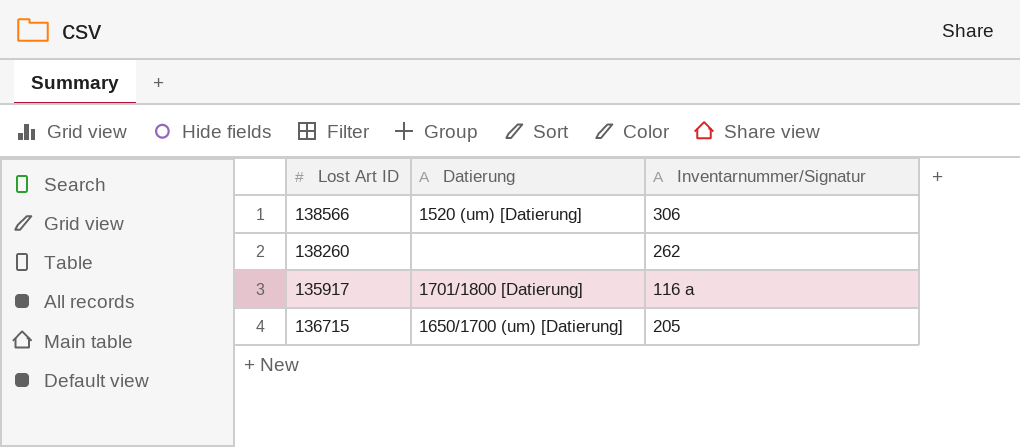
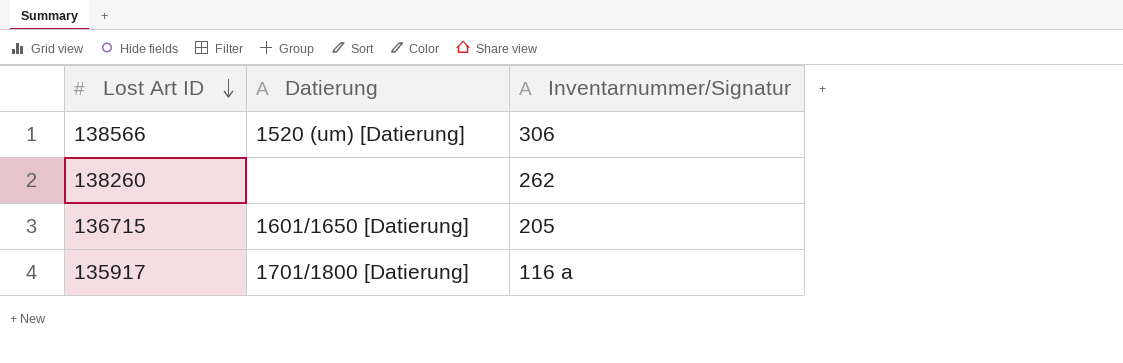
row order: none -> Lost Art ID descending
136715 | Datierung: 1650/1700 (um) [Datierung] -> 1601/1650 [Datierung]

